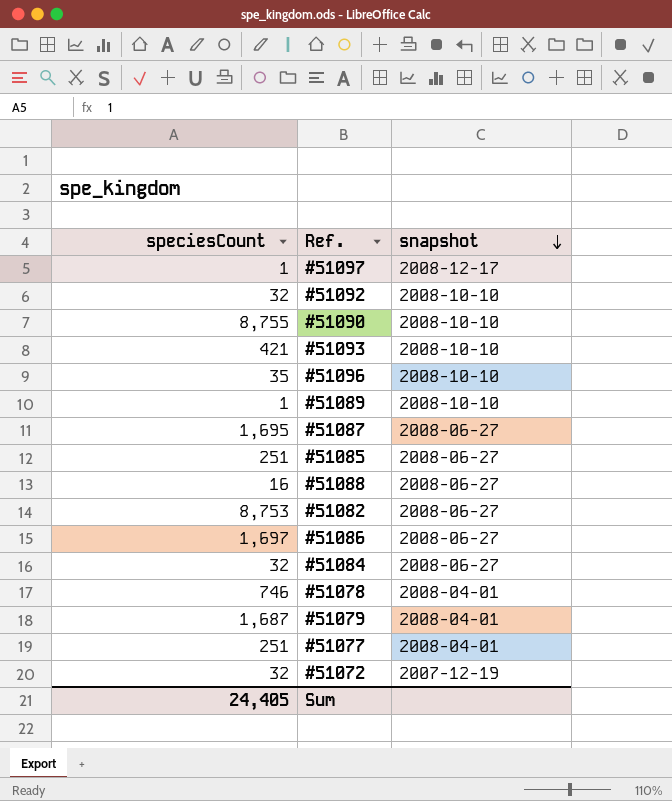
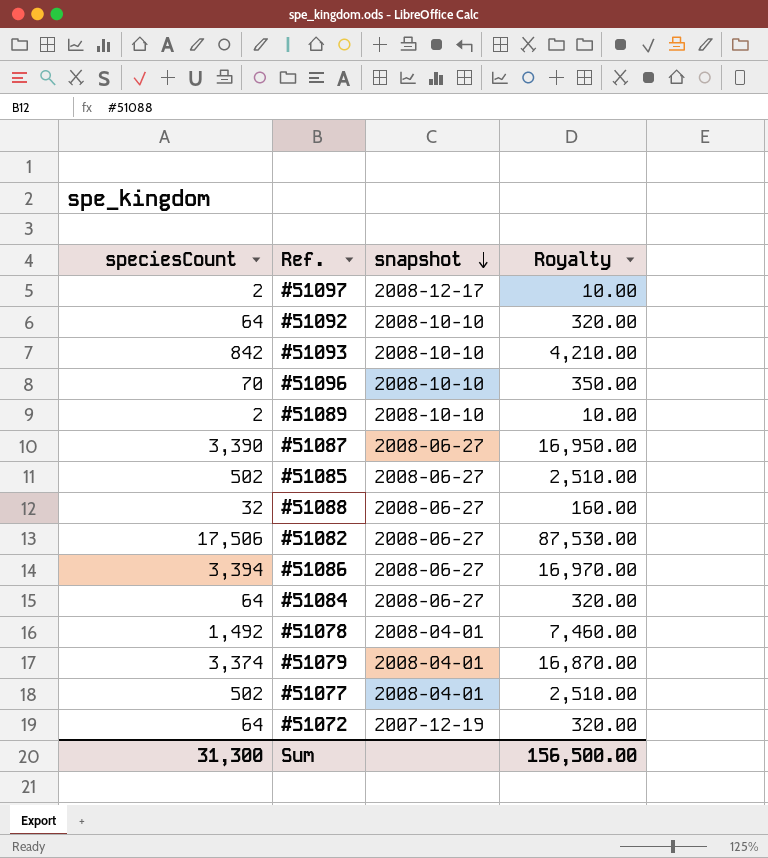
column Royalty | formula: none -> [speciesCount] * 5
row #51090: 8,755 | 2008-10-10 -> none
#51097 | speciesCount: 1 -> 2
#51092 | speciesCount: 32 -> 64
#51093 | speciesCount: 421 -> 842
#51096 | speciesCount: 35 -> 70
#51089 | speciesCount: 1 -> 2
#51087 | speciesCount: 1,695 -> 3,390
#51085 | speciesCount: 251 -> 502
#51088 | speciesCount: 16 -> 32
#51082 | speciesCount: 8,753 -> 17,506
#51086 | speciesCount: 1,697 -> 3,394
#51084 | speciesCount: 32 -> 64
#51078 | speciesCount: 746 -> 1,492
#51079 | speciesCount: 1,687 -> 3,374
#51077 | speciesCount: 251 -> 502
#51072 | speciesCount: 32 -> 64
Sum | speciesCount: 24,405 -> 31,300

